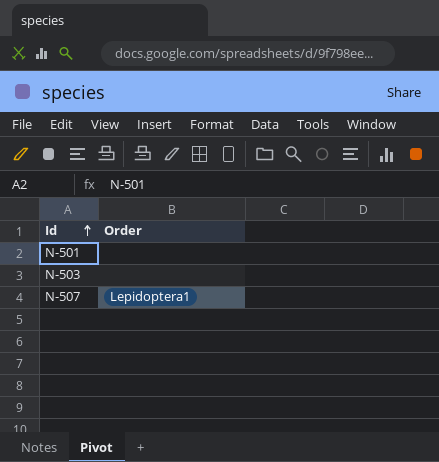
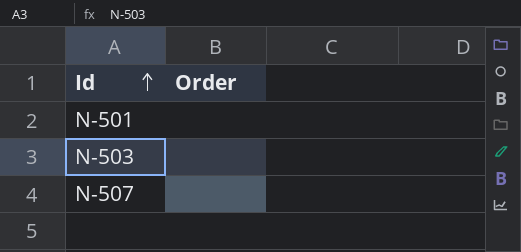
N-507 | Order: Lepidoptera1 -> none

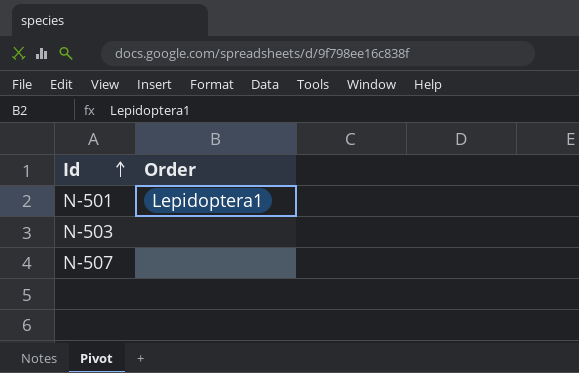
N-501 | Order: none -> Lepidoptera1

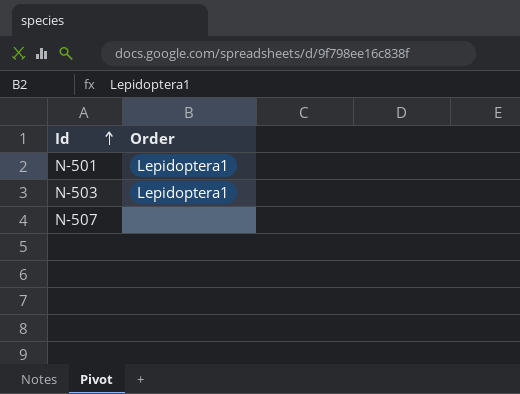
N-503 | Order: none -> Lepidoptera1

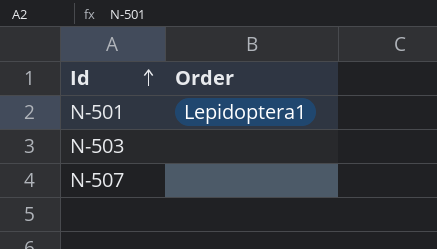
N-503 | Order: Lepidoptera1 -> none

